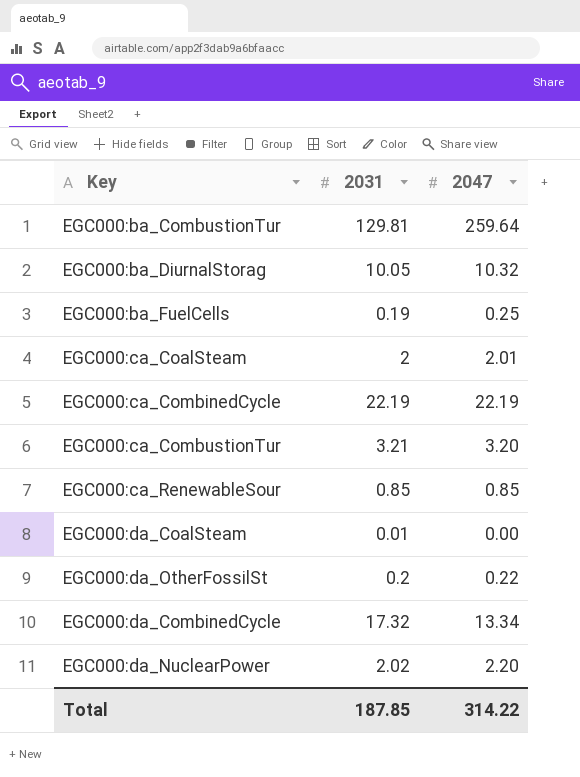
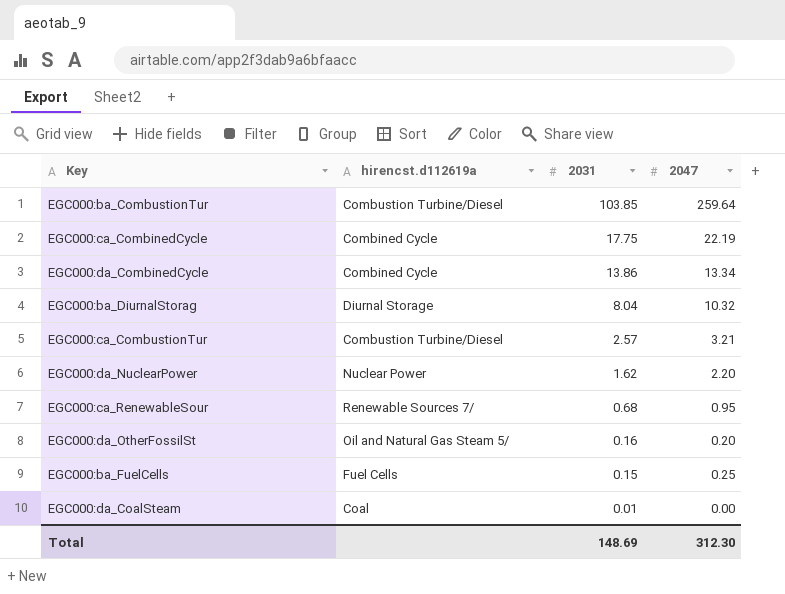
row order: none -> 2031 descending
column hirencst.d112619a | position: none -> 2
row EGC000:ca_CoalSteam: 2 | 2.01 -> none
EGC000:ba_CombustionTur | 2031: 129.81 -> 103.85
EGC000:ca_CombinedCycle | 2031: 22.19 -> 17.75
EGC000:da_CombinedCycle | 2031: 17.32 -> 13.86
EGC000:ba_DiurnalStorag | 2031: 10.05 -> 8.04
EGC000:ca_CombustionTur | 2031: 3.21 -> 2.57
EGC000:ca_CombustionTur | 2047: 3.20 -> 3.21
EGC000:da_NuclearPower | 2031: 2.02 -> 1.62
EGC000:ca_RenewableSour | 2031: 0.85 -> 0.68
EGC000:ca_RenewableSour | 2047: 0.85 -> 0.95
EGC000:da_OtherFossilSt | 2031: 0.2 -> 0.16
EGC000:da_OtherFossilSt | 2047: 0.22 -> 0.20
EGC000:ba_FuelCells | 2031: 0.19 -> 0.15
Total | 2031: 187.85 -> 148.69
Total | 2047: 314.22 -> 312.30

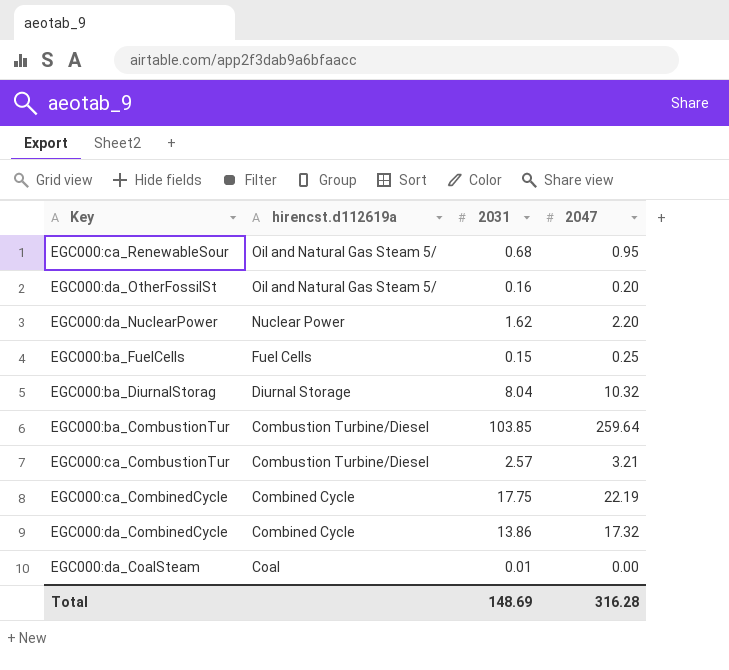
row order: 2031 descending -> hirencst.d112619a descending
EGC000:ca_RenewableSour | hirencst.d112619a: Renewable Sources 7/ -> Oil and Natural Gas Steam 5/
EGC000:da_CombinedCycle | 2047: 13.34 -> 17.32
Total | 2047: 312.30 -> 316.28

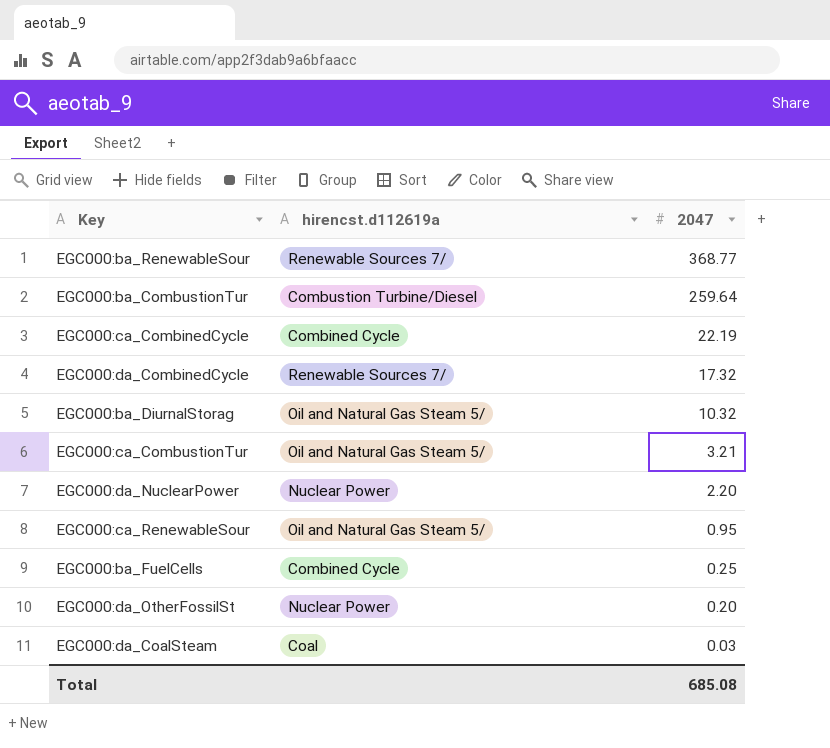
row order: hirencst.d112619a descending -> 2047 descending
column 2031 | position: 3 -> none
row EGC000:ba_RenewableSour: none -> Renewable Sources 7/ | 368.77
EGC000:da_CombinedCycle | hirencst.d112619a: Combined Cycle -> Renewable Sources 7/
EGC000:ba_DiurnalStorag | hirencst.d112619a: Diurnal Storage -> Oil and Natural Gas Steam 5/
EGC000:ca_CombustionTur | hirencst.d112619a: Combustion Turbine/Diesel -> Oil and Natural Gas Steam 5/
EGC000:ba_FuelCells | hirencst.d112619a: Fuel Cells -> Combined Cycle
EGC000:da_OtherFossilSt | hirencst.d112619a: Oil and Natural Gas Steam 5/ -> Nuclear Power
EGC000:da_CoalSteam | 2047: 0.00 -> 0.03
Total | 2047: 316.28 -> 685.08

